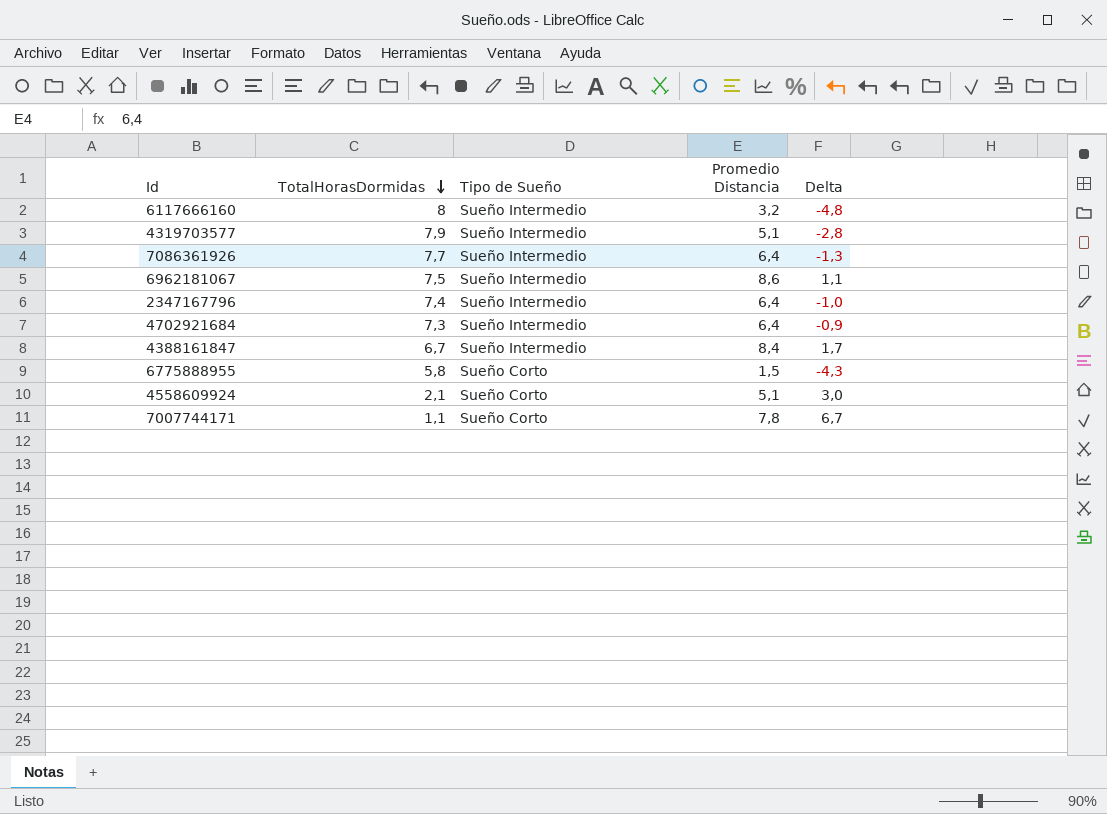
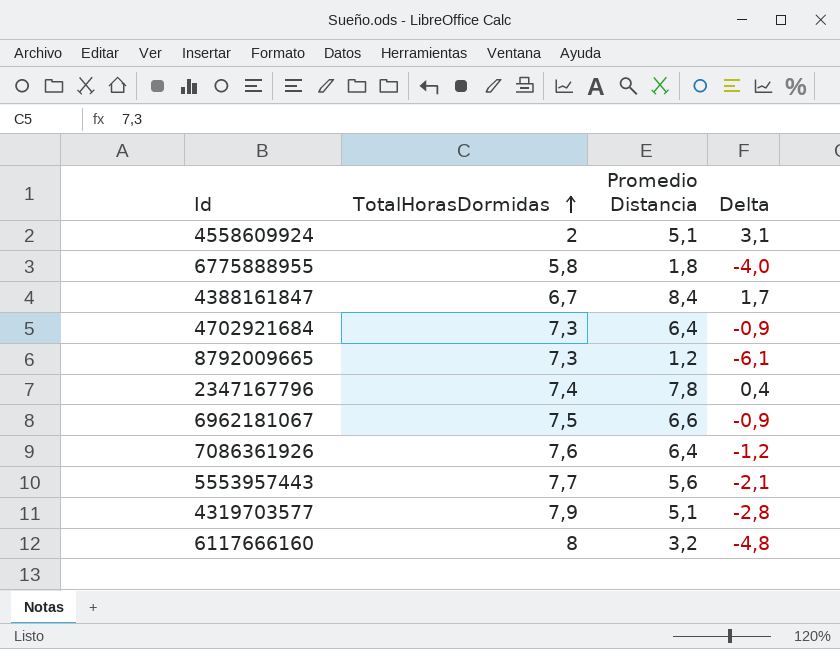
row order: TotalHorasDormidas descending -> TotalHorasDormidas ascending
column Tipo de Sueño | position: 3 -> none
row 7007744171: 1,1 | Sueño Corto | 7,8 | 6,7 -> none
4558609924 | TotalHorasDormidas: 2,1 -> 2
4558609924 | Delta: 3,0 -> 3,1
6775888955 | Promedio Distancia: 1,5 -> 1,8
6775888955 | Delta: -4,3 -> -4,0
row 8792009665: none -> 7,3 | 1,2 | -6,1
2347167796 | Promedio Distancia: 6,4 -> 7,8
2347167796 | Delta: -1,0 -> 0,4
6962181067 | Promedio Distancia: 8,6 -> 6,6
6962181067 | Delta: 1,1 -> -0,9
7086361926 | TotalHorasDormidas: 7,7 -> 7,6
7086361926 | Delta: -1,3 -> -1,2
row 5553957443: none -> 7,7 | 5,6 | -2,1

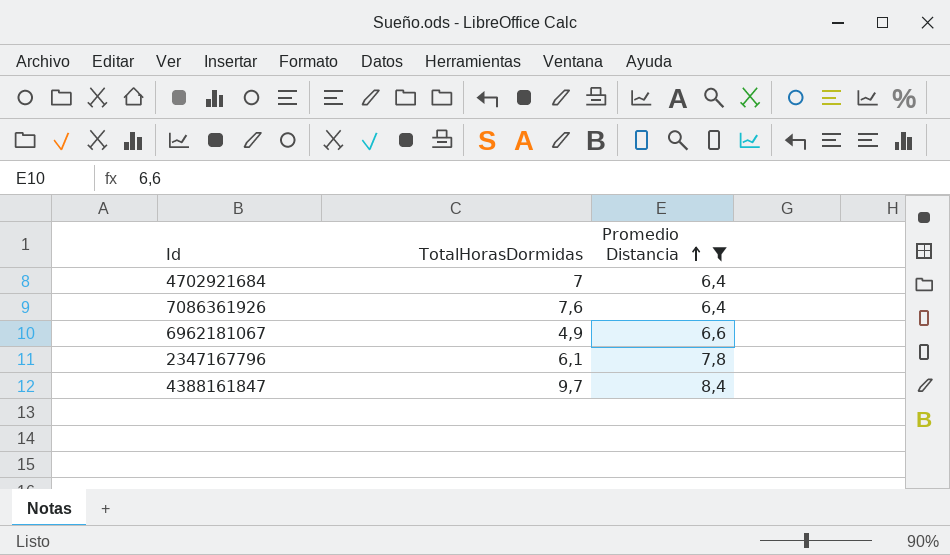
filter: none -> Promedio Distancia >= 6,4
row order: TotalHorasDormidas ascending -> Promedio Distancia ascending
column Delta | formula: [Promedio Distancia] - [TotalHorasDormidas] -> none
4702921684 | TotalHorasDormidas: 7,3 -> 7
6962181067 | TotalHorasDormidas: 7,5 -> 4,9
2347167796 | TotalHorasDormidas: 7,4 -> 6,1
4388161847 | TotalHorasDormidas: 6,7 -> 9,7

